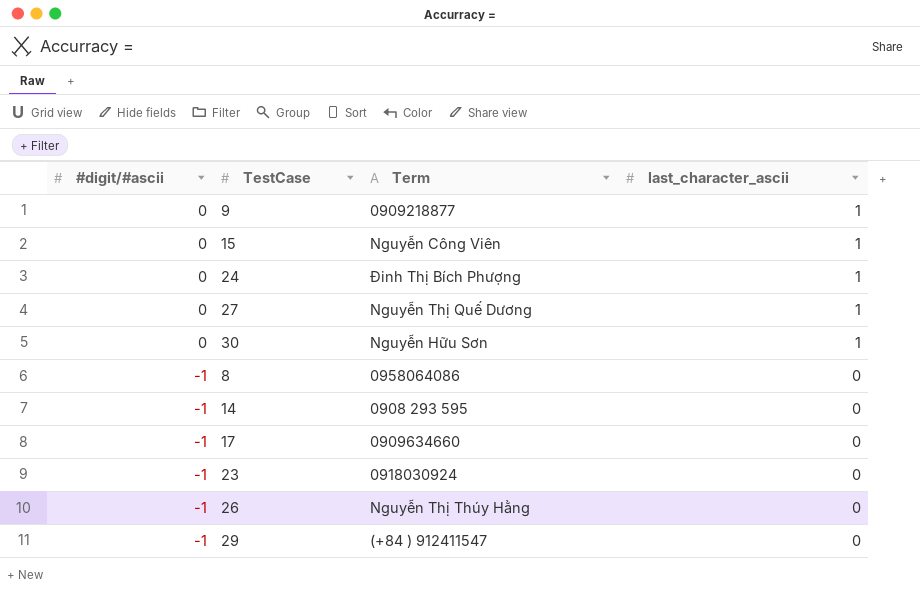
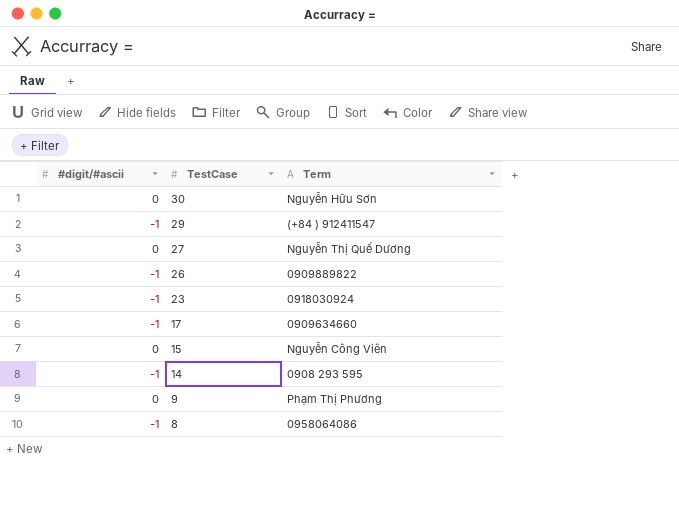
row order: #digit/#ascii descending -> TestCase descending
column last_character_ascii | position: 4 -> none
row 24: 0 | Đinh Thị Bích Phượng | 1 -> none
26 | Term: Nguyễn Thị Thúy Hằng -> 0909889822
9 | Term: 0909218877 -> Phạm Thị Phương

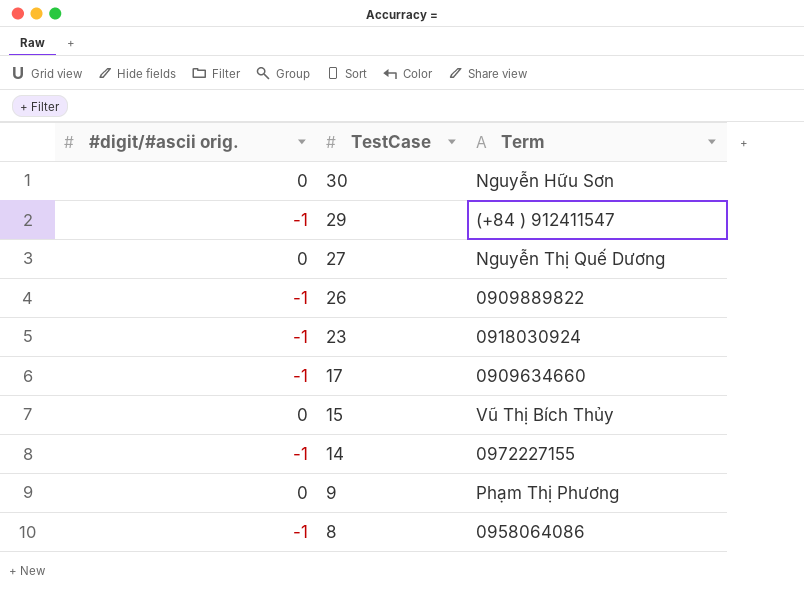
column name: #digit/#ascii -> #digit/#ascii orig.
15 | Term: Nguyễn Công Viên -> Vũ Thị Bích Thủy
14 | Term: 0908 293 595 -> 0972227155

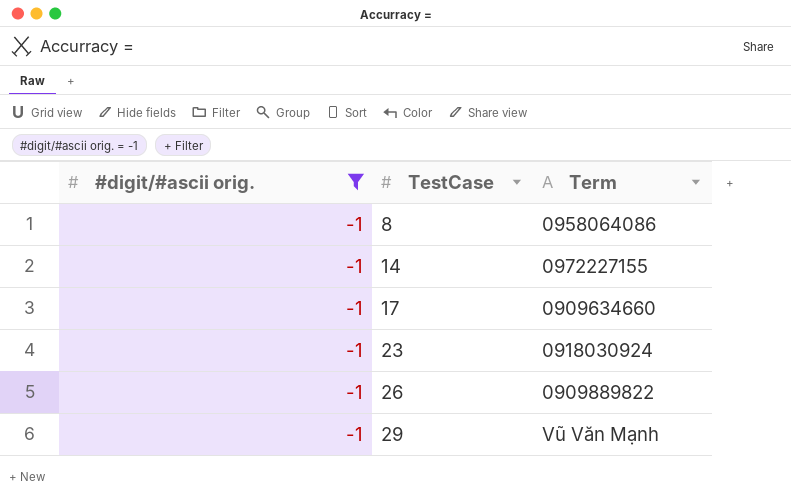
filter: none -> #digit/#ascii orig. = -1
row order: TestCase descending -> TestCase ascending
29 | Term: (+84 ) 912411547 -> Vũ Văn Mạnh

